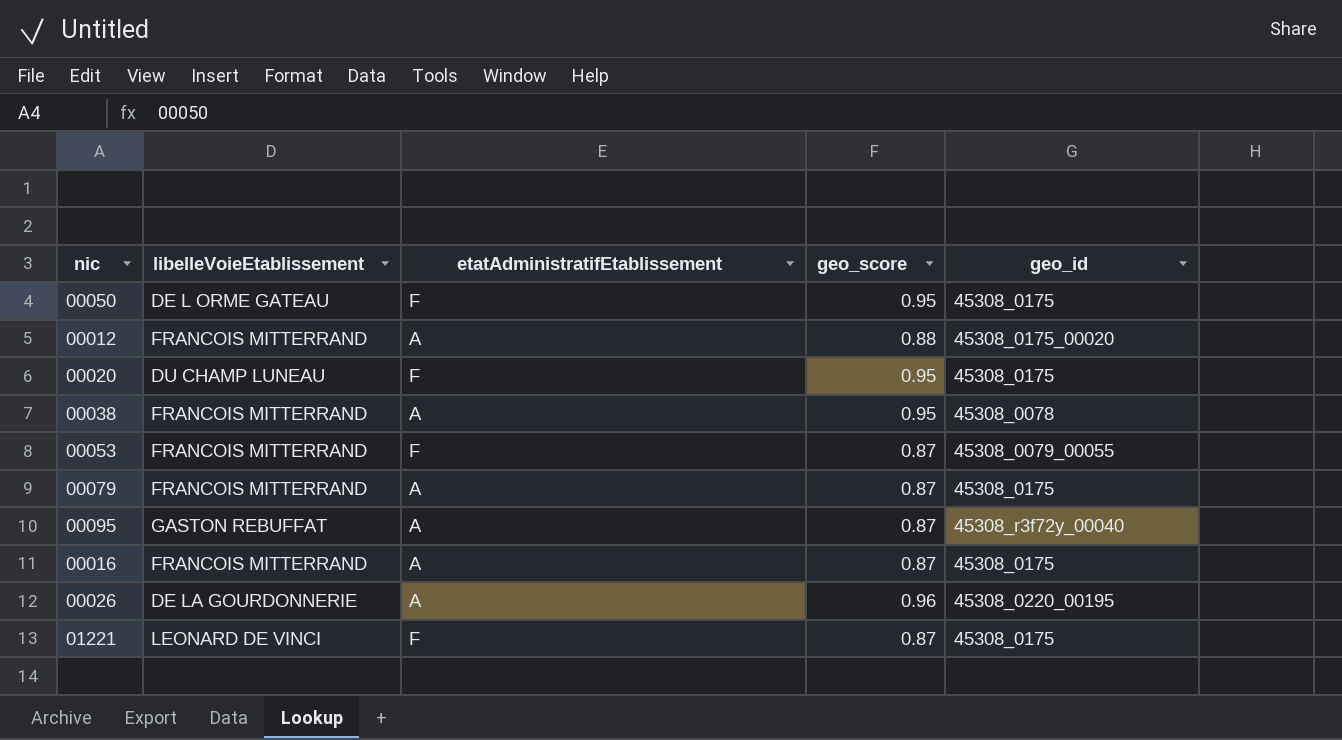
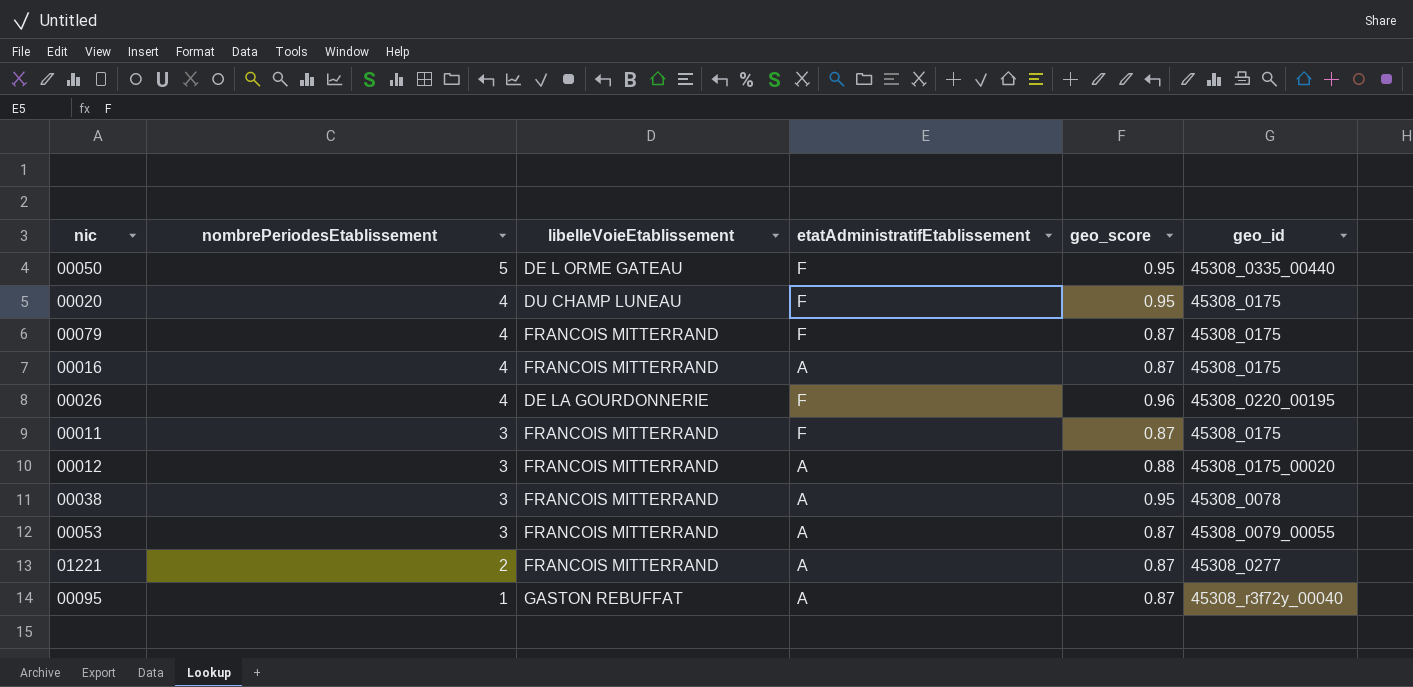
row order: none -> nombrePeriodesEtablissement descending
column nombrePeriodesEtablissement | position: none -> 2
00050 | geo_id: 45308_0175 -> 45308_0335_00440
00079 | etatAdministratifEtablissement: A -> F
00026 | etatAdministratifEtablissement: A -> F
row 00011: none -> 3 | FRANCOIS MITTERRAND | F | 0.87 | 45308_0175
00053 | etatAdministratifEtablissement: F -> A
01221 | libelleVoieEtablissement: LEONARD DE VINCI -> FRANCOIS MITTERRAND
01221 | etatAdministratifEtablissement: F -> A
01221 | geo_id: 45308_0175 -> 45308_0277

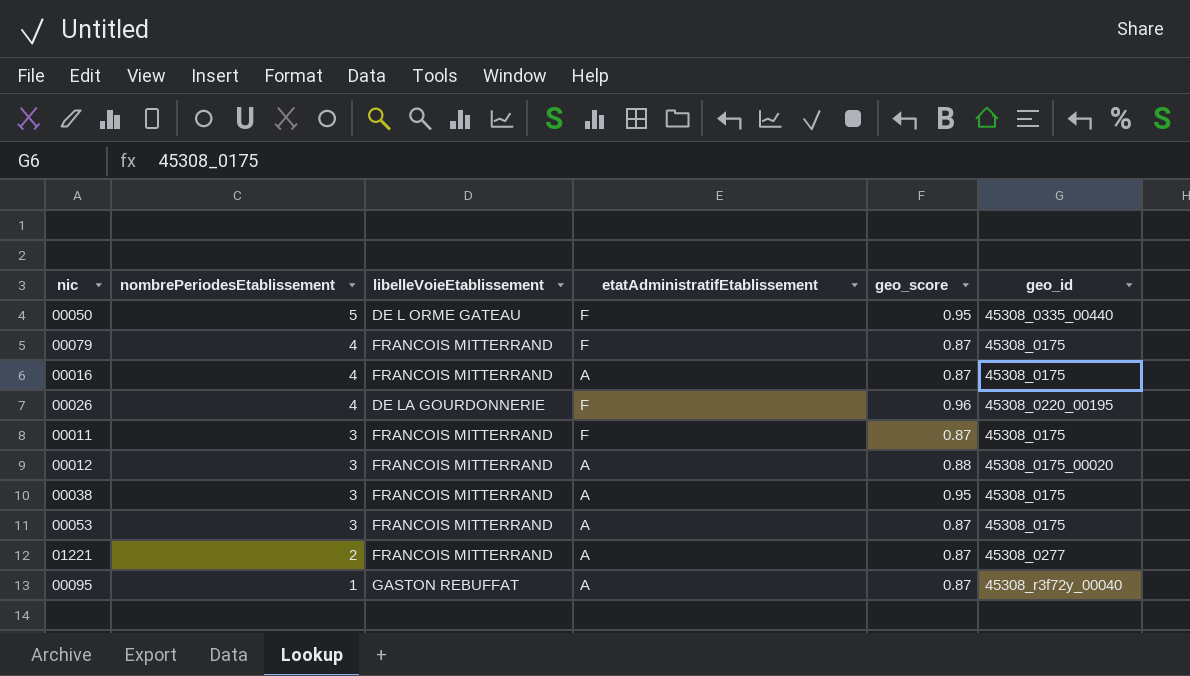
row 00020: 4 | DU CHAMP LUNEAU | F | 0.95 | 45308_0175 -> none
00038 | geo_id: 45308_0078 -> 45308_0175
00053 | geo_id: 45308_0079_00055 -> 45308_0175

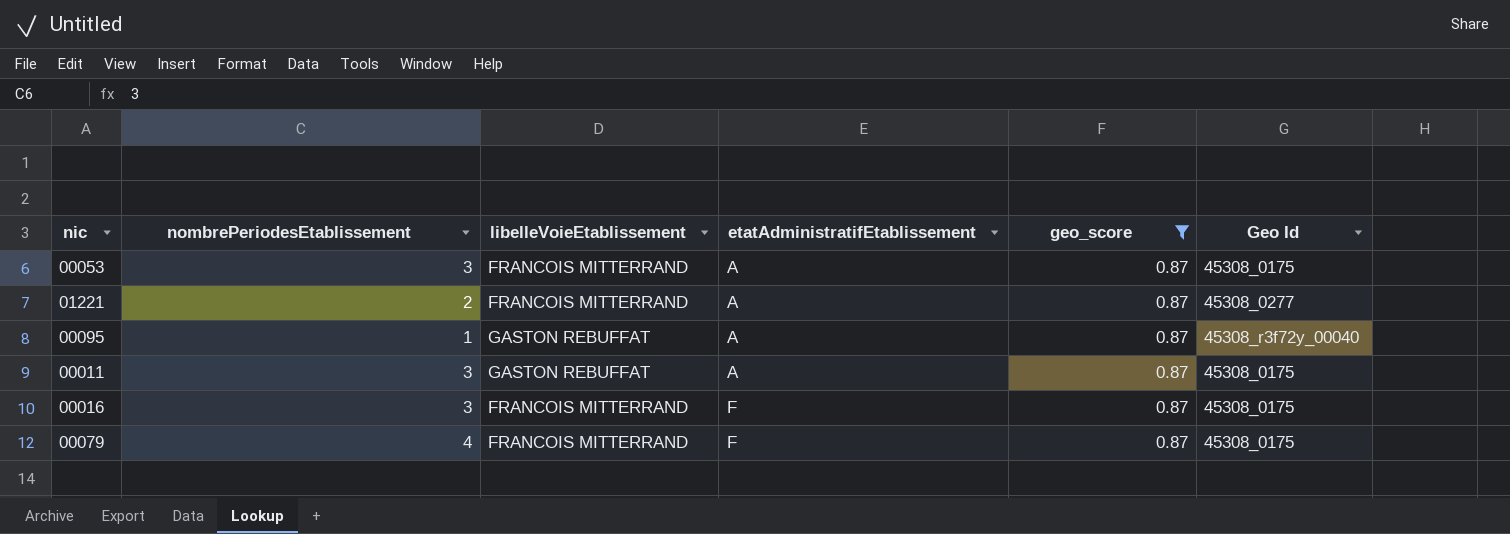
filter: none -> geo_score = 0.87
row order: nombrePeriodesEtablissement descending -> etatAdministratifEtablissement ascending
column name: geo_id -> Geo Id
00011 | libelleVoieEtablissement: FRANCOIS MITTERRAND -> GASTON REBUFFAT
00011 | etatAdministratifEtablissement: F -> A
00016 | nombrePeriodesEtablissement: 4 -> 3
00016 | etatAdministratifEtablissement: A -> F

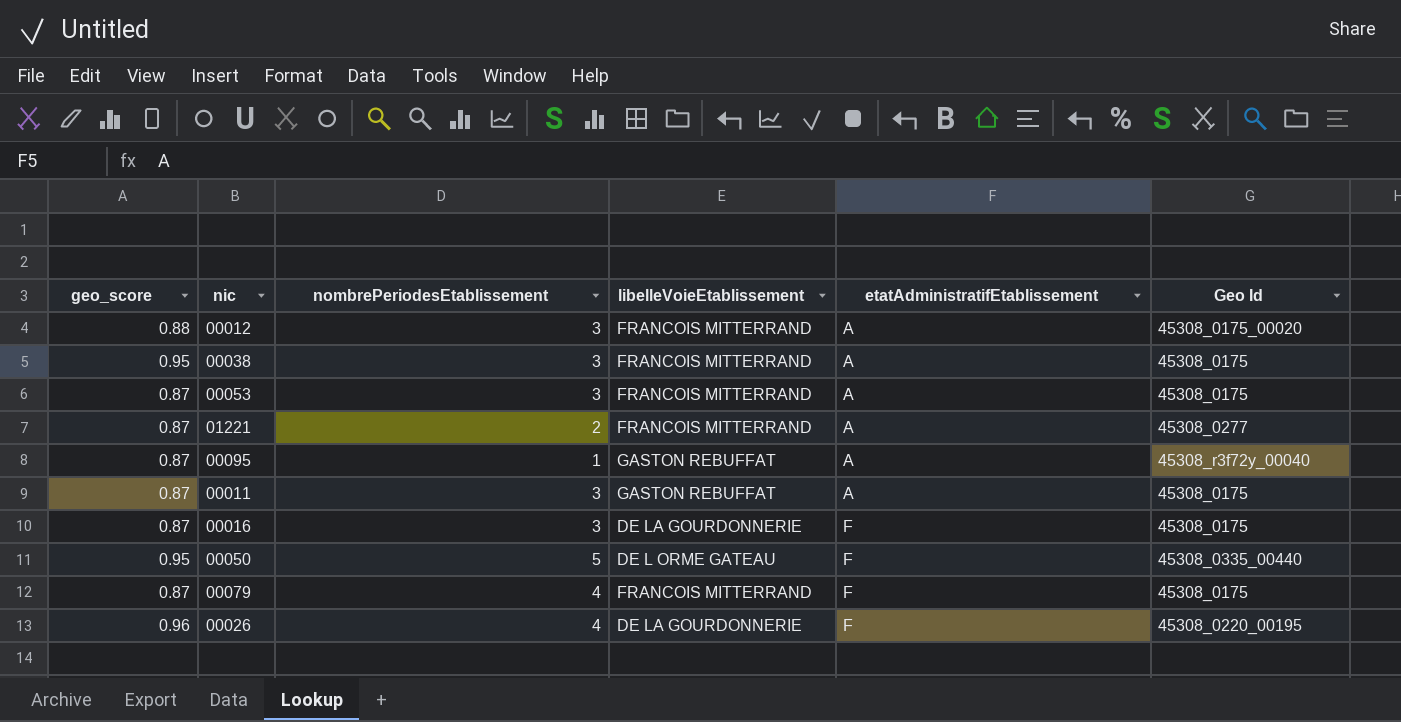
filter: geo_score = 0.87 -> none
column geo_score | position: 5 -> 1
00016 | libelleVoieEtablissement: FRANCOIS MITTERRAND -> DE LA GOURDONNERIE

